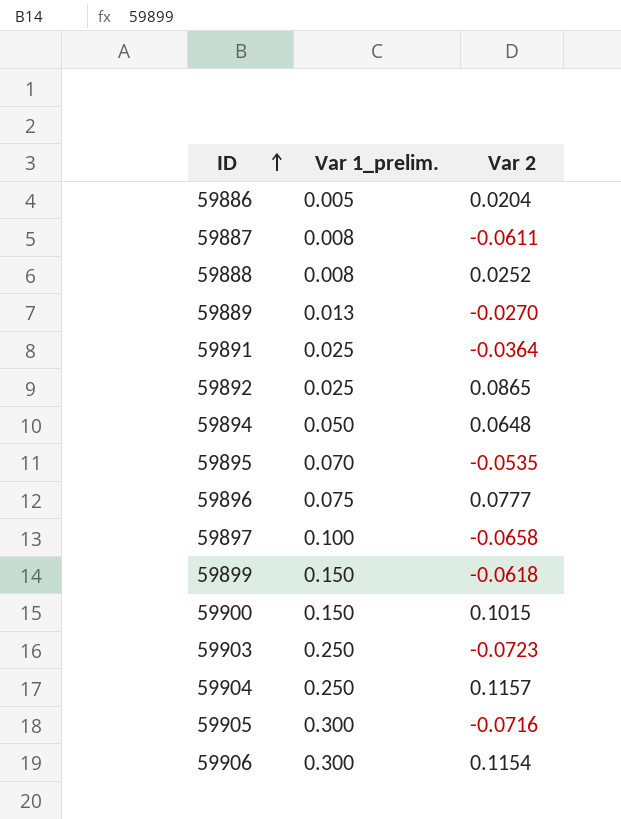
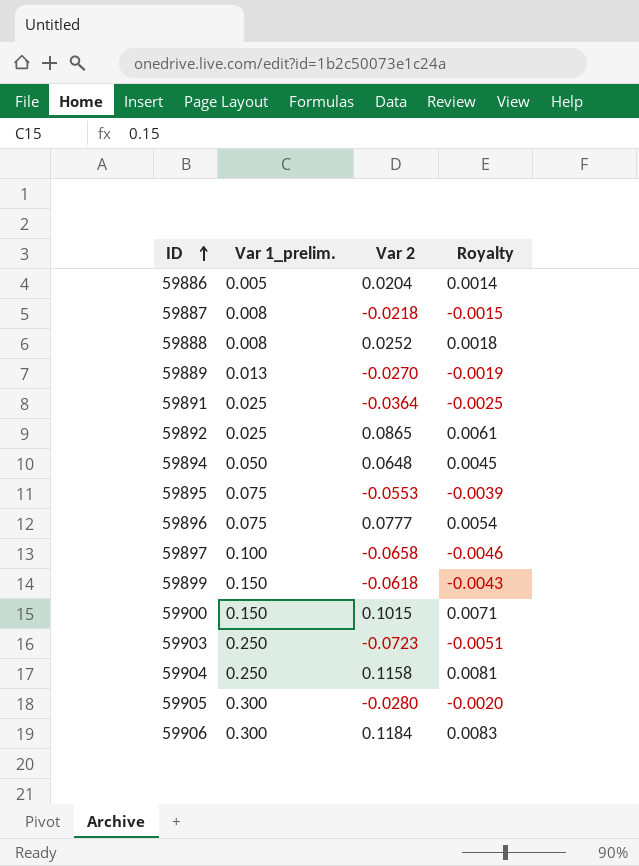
column Royalty | formula: none -> [Var 2] * 0.07
59887 | Var 2: -0.0611 -> -0.0218
59895 | Var 1_prelim.: 0.070 -> 0.075
59895 | Var 2: -0.0535 -> -0.0553
59904 | Var 2: 0.1157 -> 0.1158
59905 | Var 2: -0.0716 -> -0.0280
59906 | Var 2: 0.1154 -> 0.1184

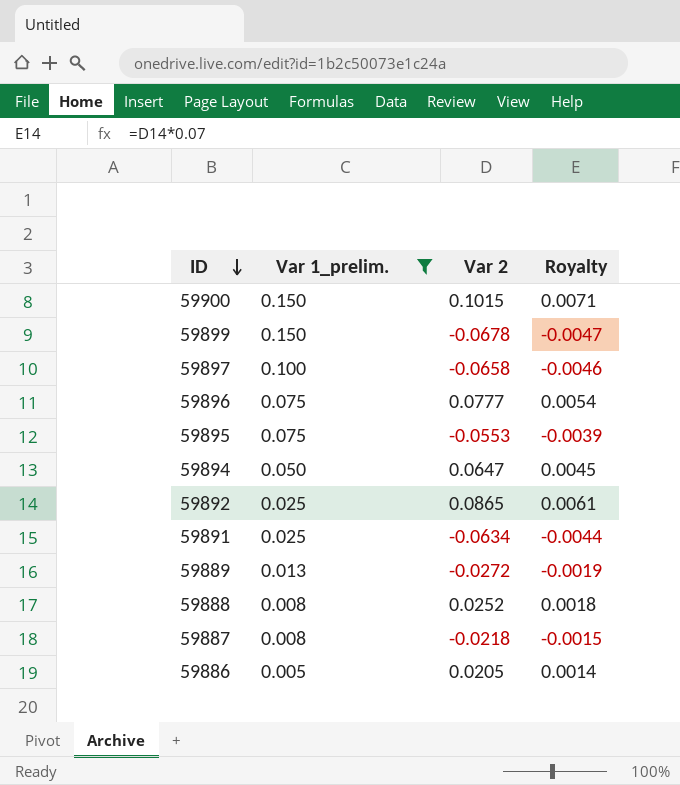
filter: none -> Var 1_prelim. <= 0.150
row order: ID ascending -> ID descending
59899 | Var 2: -0.0618 -> -0.0678
59899 | Royalty: -0.0043 -> -0.0047
59894 | Var 2: 0.0648 -> 0.0647
59891 | Var 2: -0.0364 -> -0.0634
59891 | Royalty: -0.0025 -> -0.0044
59889 | Var 2: -0.0270 -> -0.0272
59886 | Var 2: 0.0204 -> 0.0205

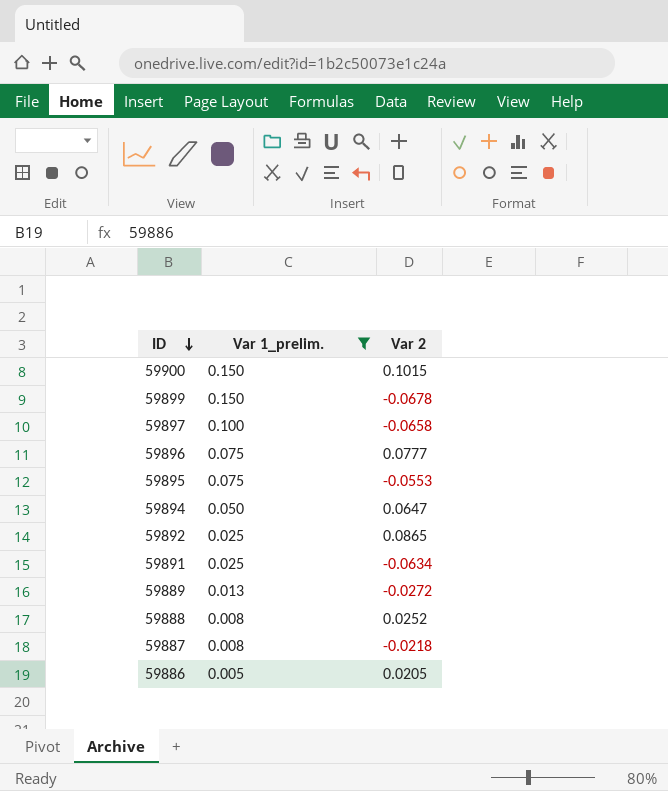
column Royalty | formula: [Var 2] * 0.07 -> none

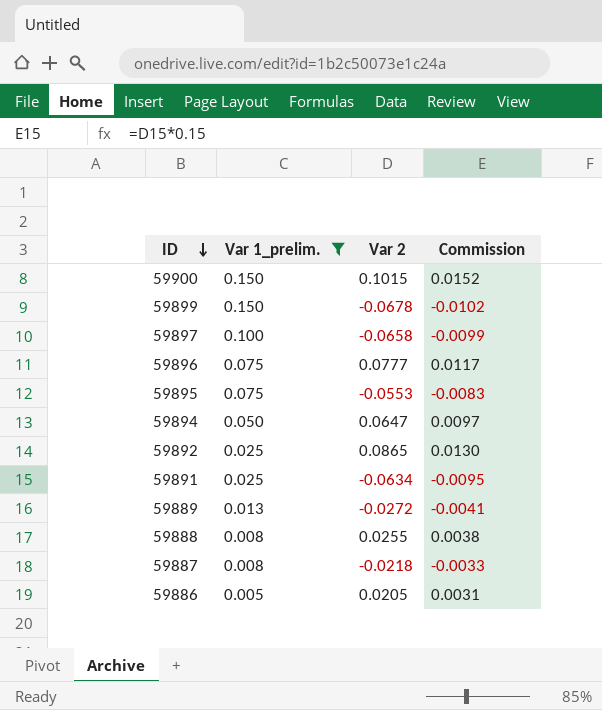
column Commission | formula: none -> [Var 2] * 0.15
59888 | Var 2: 0.0252 -> 0.0255

